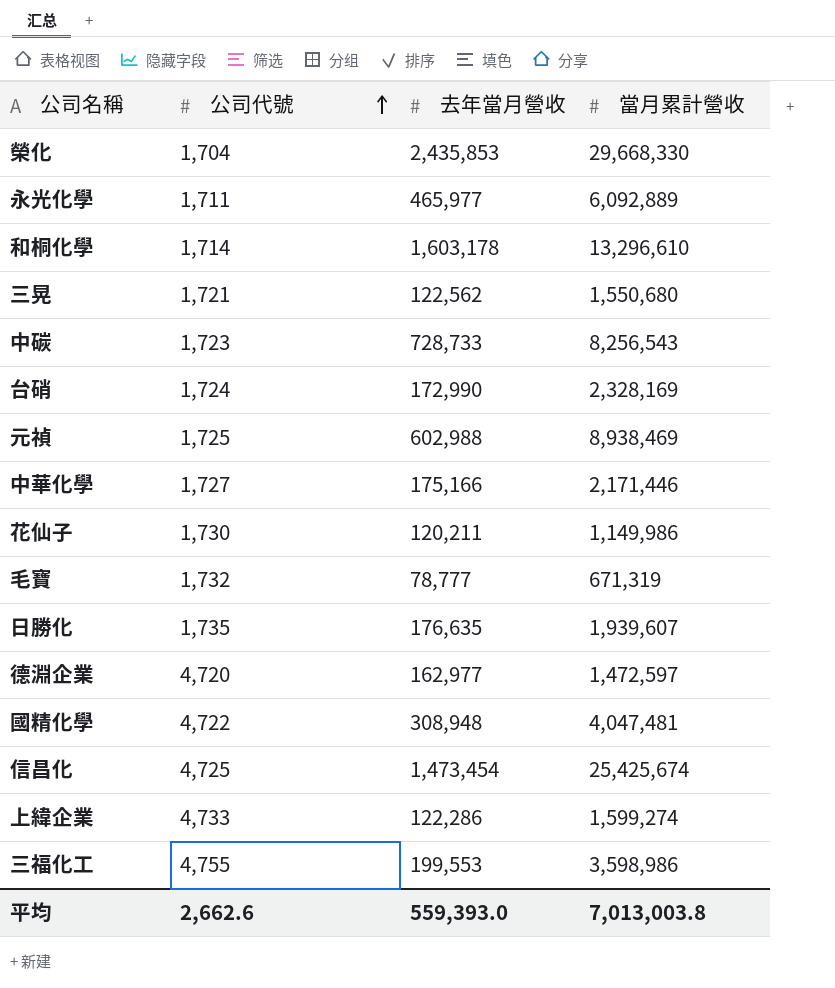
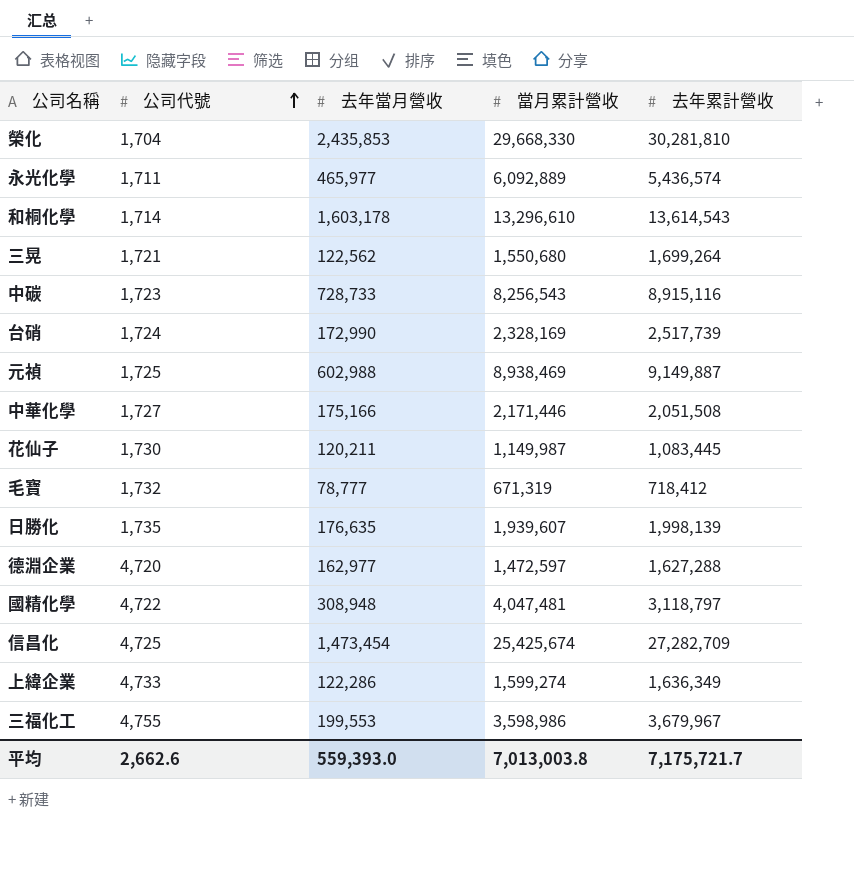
column 去年累計營收 | position: none -> 5
花仙子 | 當月累計營收: 1,149,986 -> 1,149,987

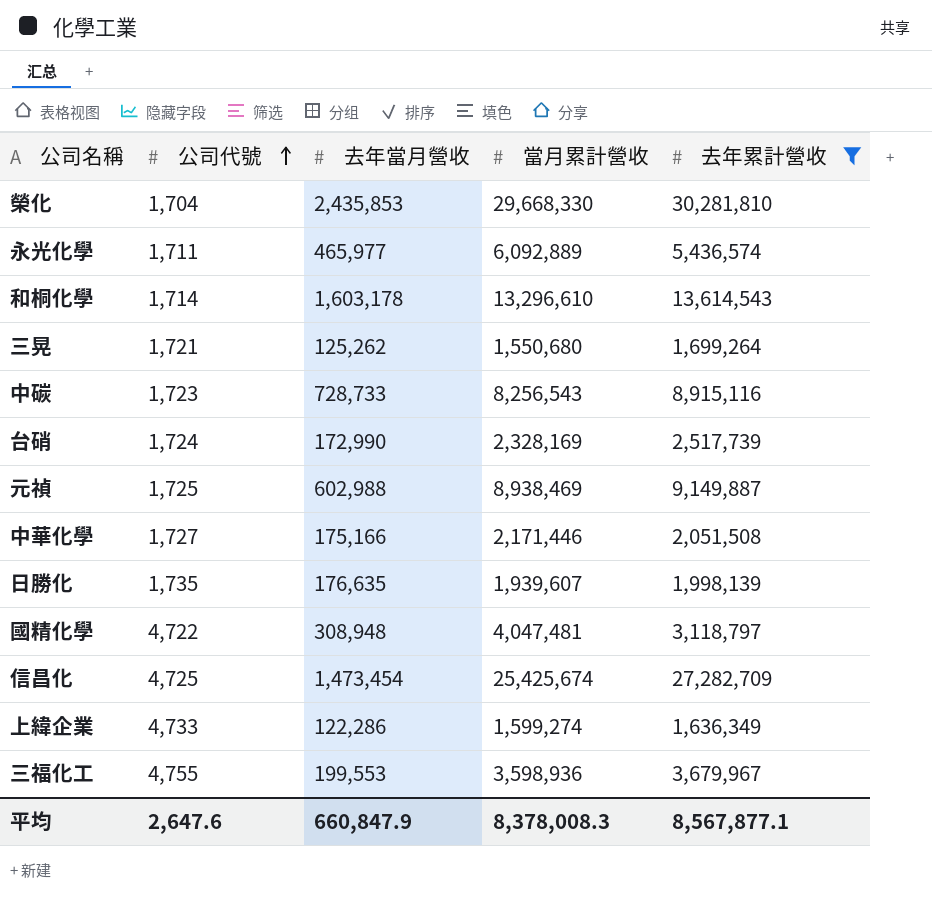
filter: none -> 去年累計營收 >= 1,636,349
三晃 | 去年當月營收: 122,562 -> 125,262
三福化工 | 當月累計營收: 3,598,986 -> 3,598,936
平均 | 公司代號: 2,662.6 -> 2,647.6
平均 | 去年當月營收: 559,393.0 -> 660,847.9
平均 | 當月累計營收: 7,013,003.8 -> 8,378,008.3
平均 | 去年累計營收: 7,175,721.7 -> 8,567,877.1

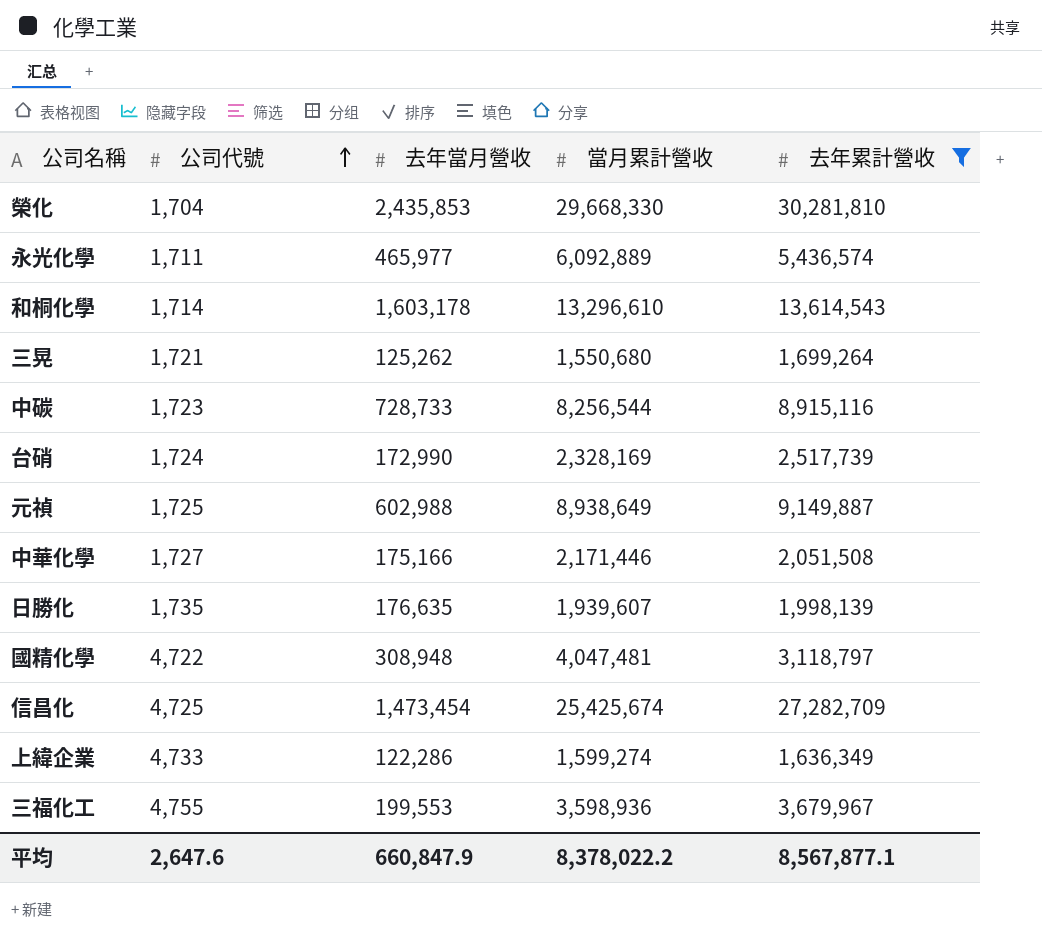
中碳 | 當月累計營收: 8,256,543 -> 8,256,544
元禎 | 當月累計營收: 8,938,469 -> 8,938,649
平均 | 當月累計營收: 8,378,008.3 -> 8,378,022.2

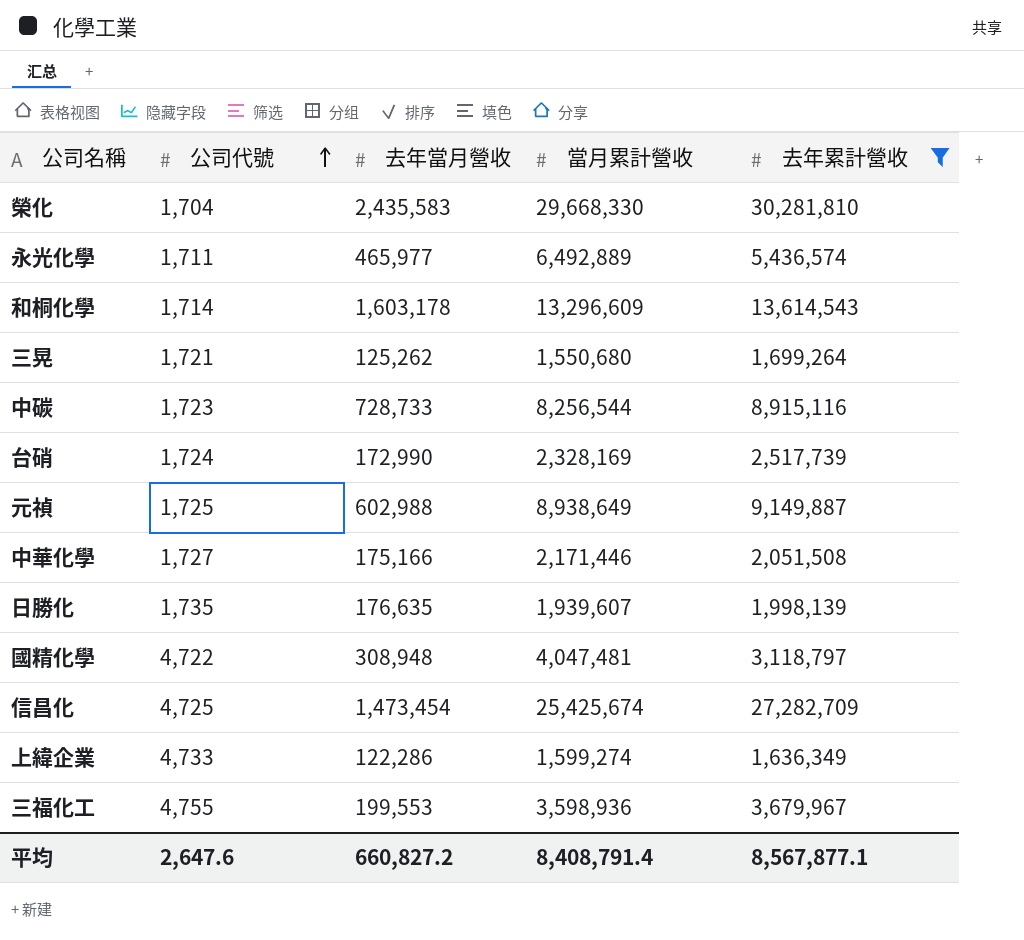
榮化 | 去年當月營收: 2,435,853 -> 2,435,583
永光化學 | 當月累計營收: 6,092,889 -> 6,492,889
和桐化學 | 當月累計營收: 13,296,610 -> 13,296,609
平均 | 去年當月營收: 660,847.9 -> 660,827.2
平均 | 當月累計營收: 8,378,022.2 -> 8,408,791.4

